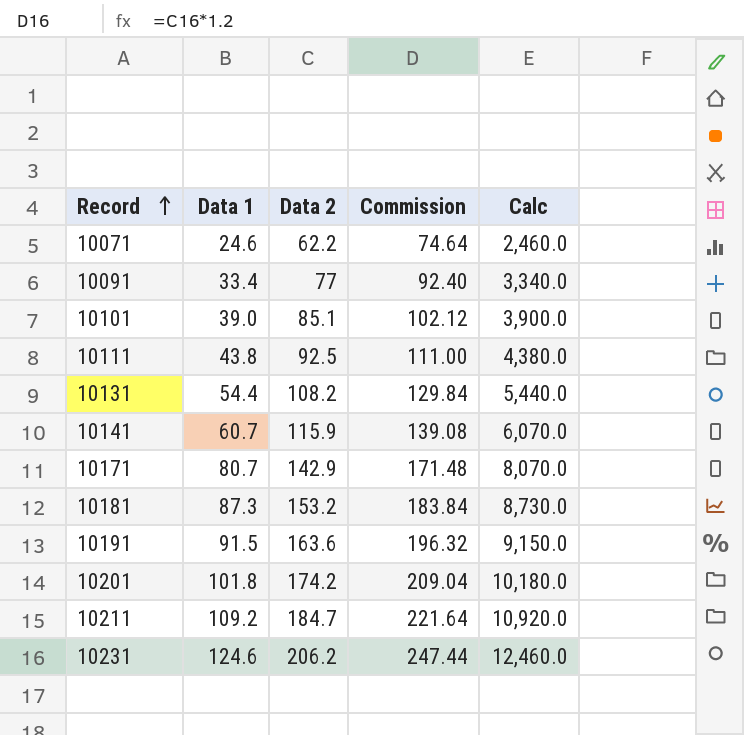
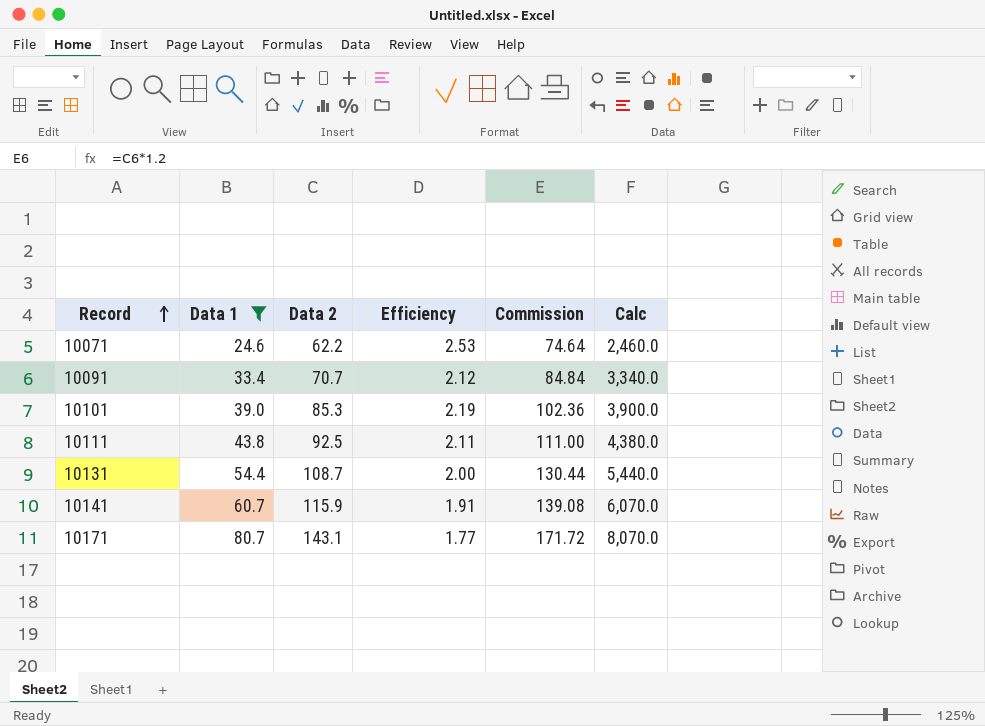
filter: none -> Data 1 <= 80.7
column Efficiency | formula: none -> [Data 2] / [Data 1]
10091 | Data 2: 77 -> 70.7
10091 | Commission: 92.40 -> 84.84
10101 | Data 2: 85.1 -> 85.3
10101 | Commission: 102.12 -> 102.36
10131 | Data 2: 108.2 -> 108.7
10131 | Commission: 129.84 -> 130.44
10171 | Data 2: 142.9 -> 143.1
10171 | Commission: 171.48 -> 171.72

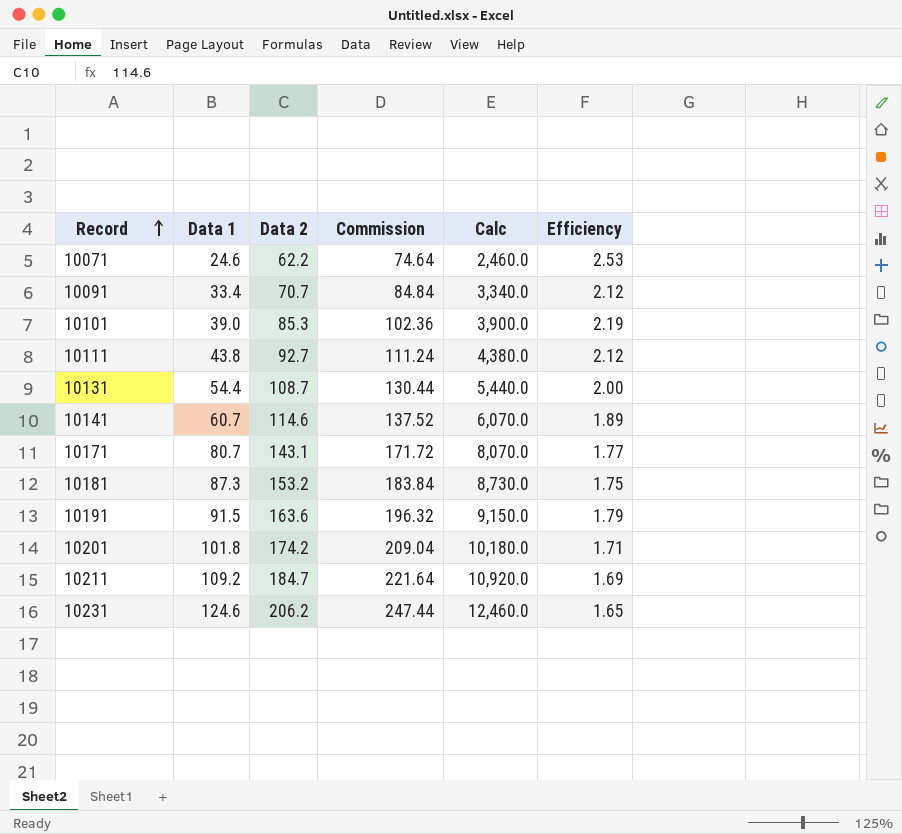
filter: Data 1 <= 80.7 -> none
column Efficiency | position: 4 -> 6
10111 | Data 2: 92.5 -> 92.7
10111 | Commission: 111.00 -> 111.24
10111 | Efficiency: 2.11 -> 2.12
10141 | Data 2: 115.9 -> 114.6
10141 | Commission: 139.08 -> 137.52
10141 | Efficiency: 1.91 -> 1.89

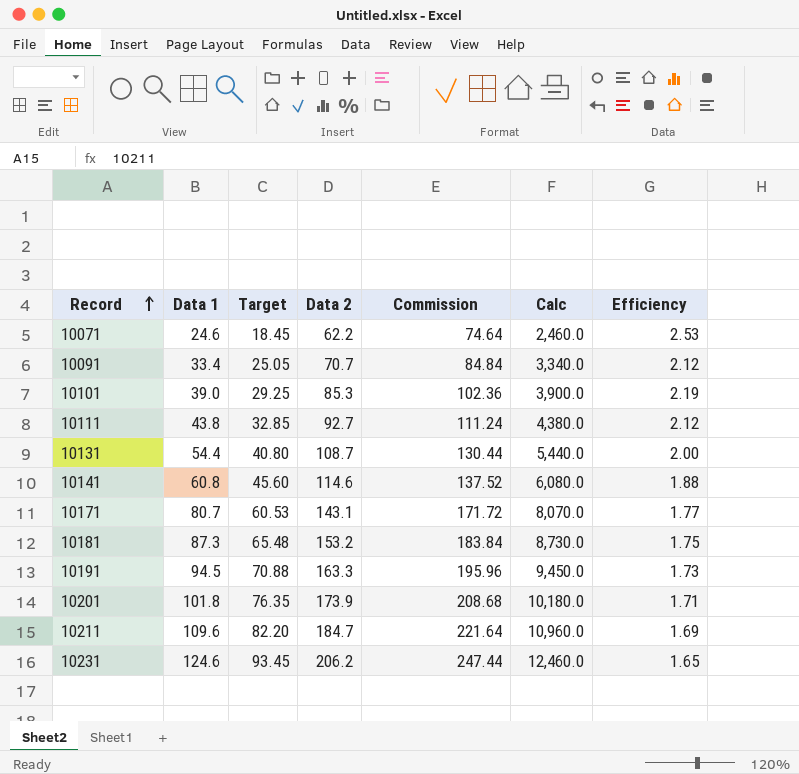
column Target | formula: none -> [Data 1] * 0.75
10141 | Data 1: 60.7 -> 60.8
10141 | Calc: 6,070.0 -> 6,080.0
10141 | Efficiency: 1.89 -> 1.88
10191 | Data 1: 91.5 -> 94.5
10191 | Data 2: 163.6 -> 163.3
10191 | Commission: 196.32 -> 195.96
10191 | Calc: 9,150.0 -> 9,450.0
10191 | Efficiency: 1.79 -> 1.73
10201 | Data 2: 174.2 -> 173.9
10201 | Commission: 209.04 -> 208.68
10211 | Data 1: 109.2 -> 109.6
10211 | Calc: 10,920.0 -> 10,960.0

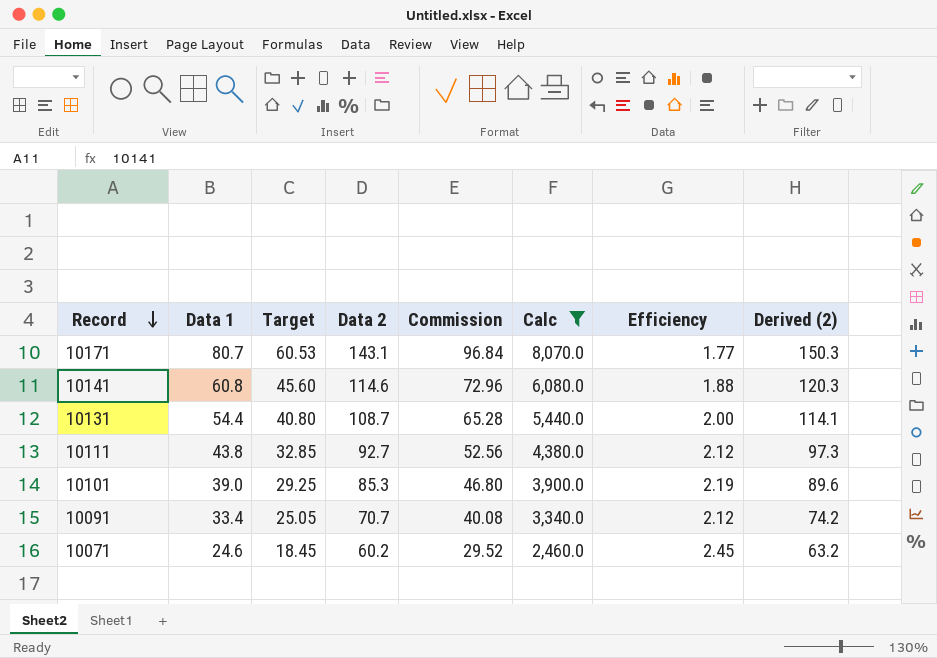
filter: none -> Calc <= 8,070.0
row order: Record ascending -> Record descending
column Commission | formula: [Data 2] * 1.2 -> [Data 1] * 1.2
column Derived (2) | formula: none -> [Data 2] * 1.05
10071 | Data 2: 62.2 -> 60.2
10071 | Efficiency: 2.53 -> 2.45

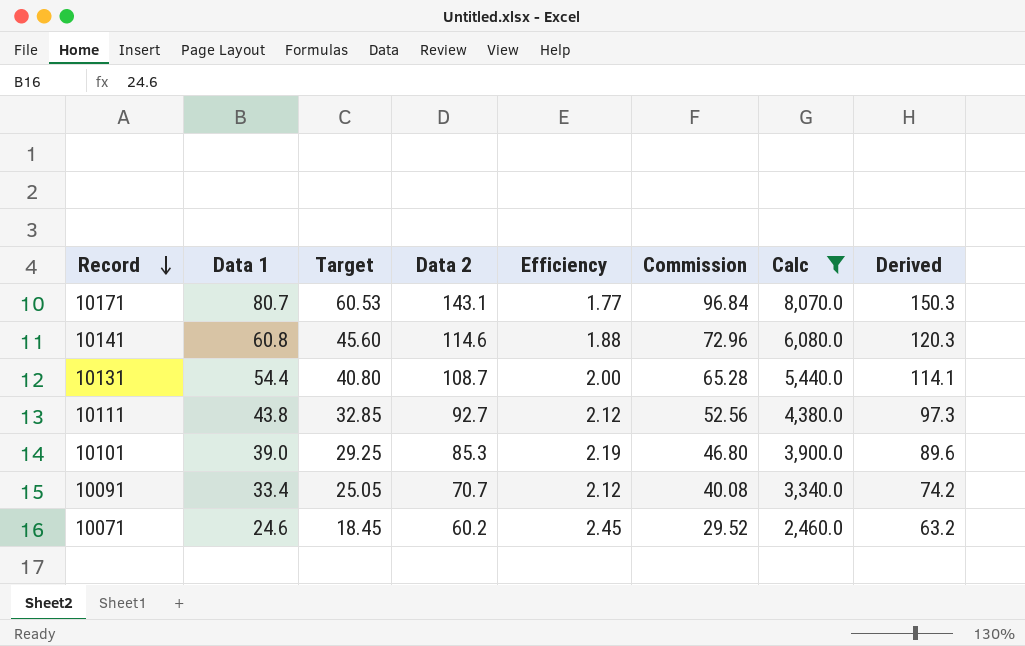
column Efficiency | position: 7 -> 5
column name: Derived (2) -> Derived

